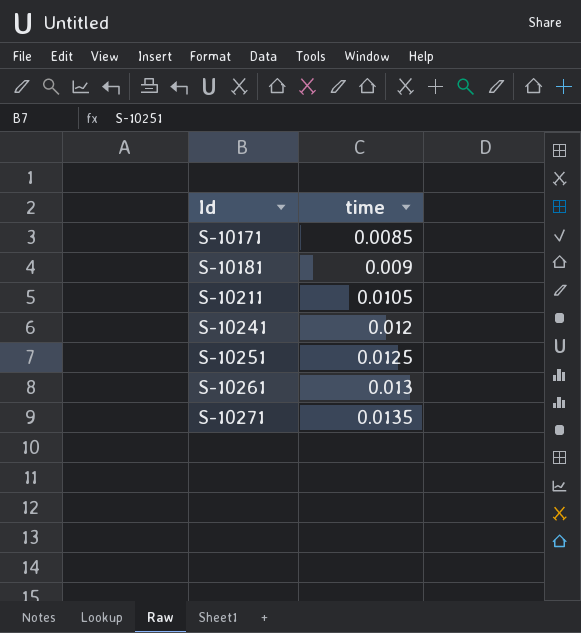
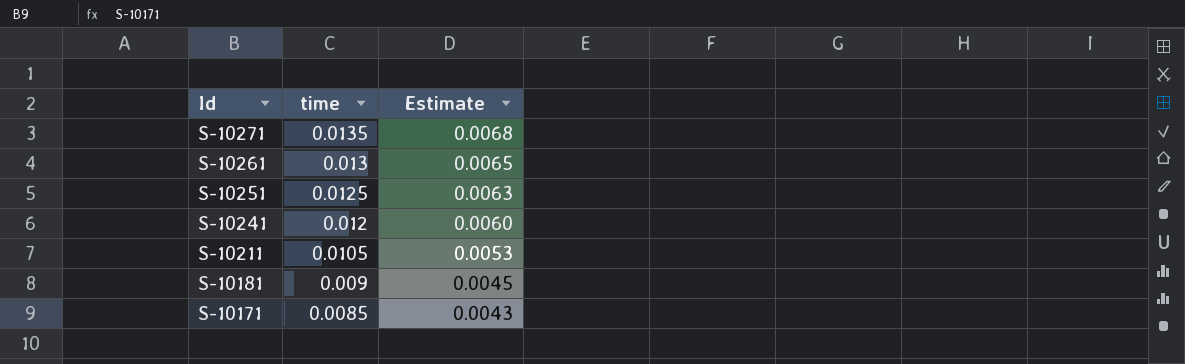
row order: Id ascending -> Id descending
column Estimate | formula: none -> [time] * 0.5

